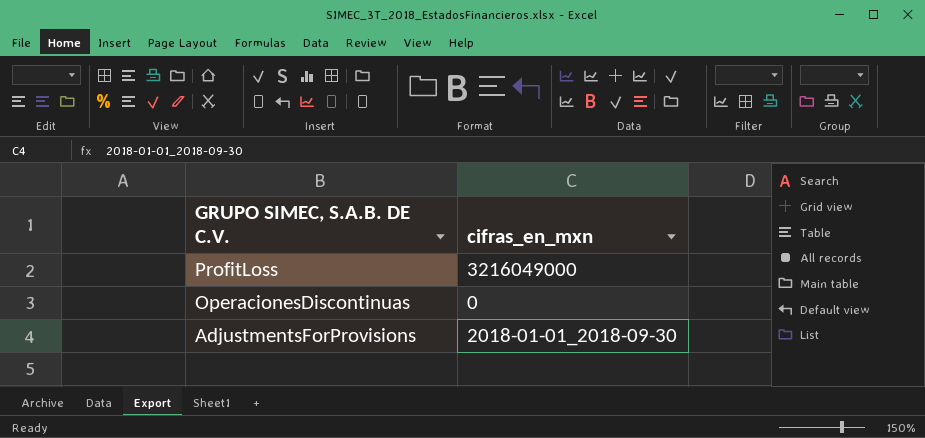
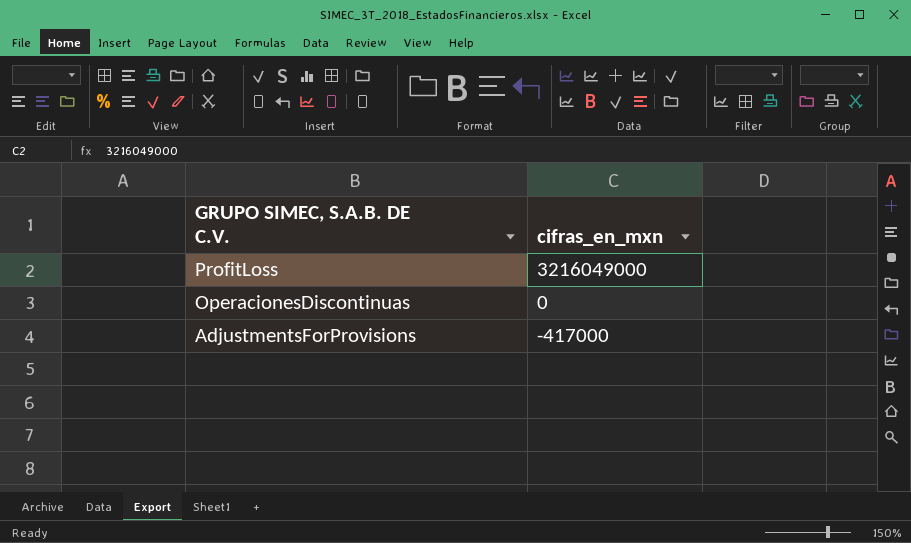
AdjustmentsForProvisions | cifras_en_mxn: 2018-01-01_2018-09-30 -> -417000

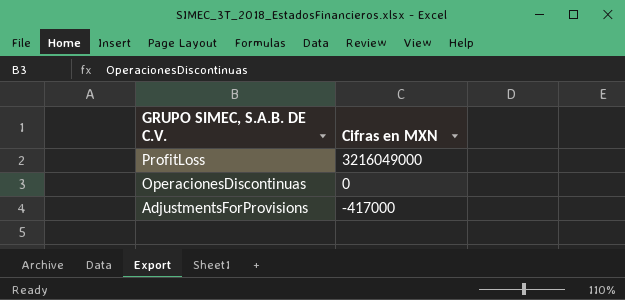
column name: cifras_en_mxn -> Cifras en MXN

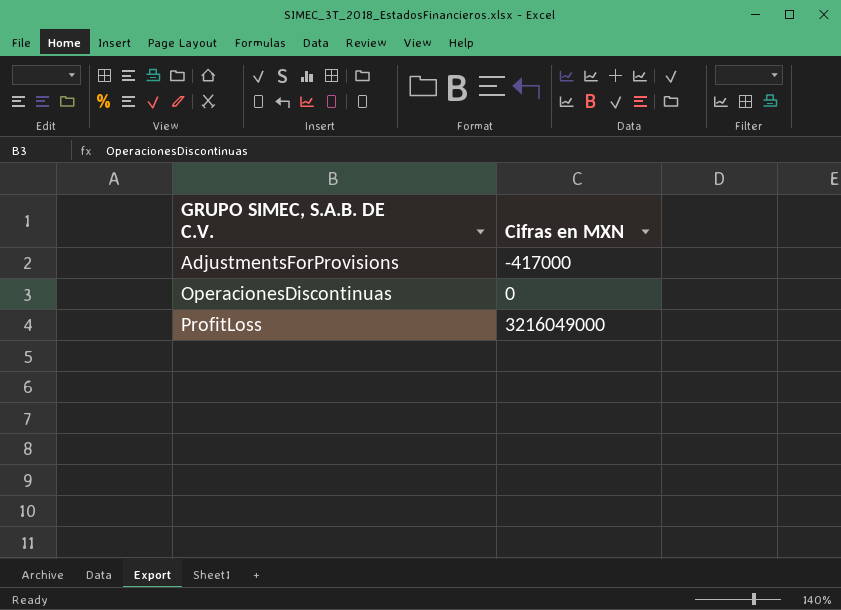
row order: GRUPO SIMEC, S.A.B. DE C.V. descending -> GRUPO SIMEC, S.A.B. DE C.V. ascending

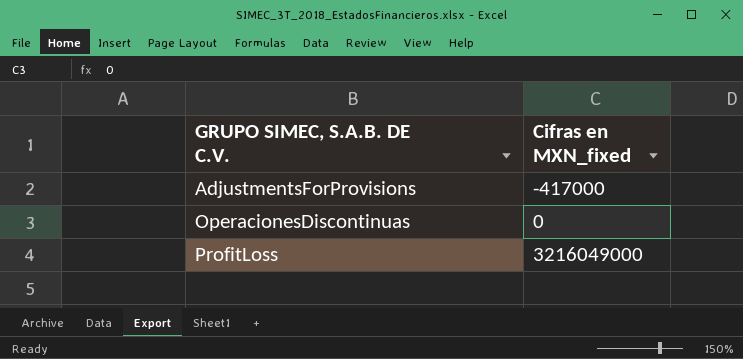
column name: Cifras en MXN -> Cifras en MXN_fixed

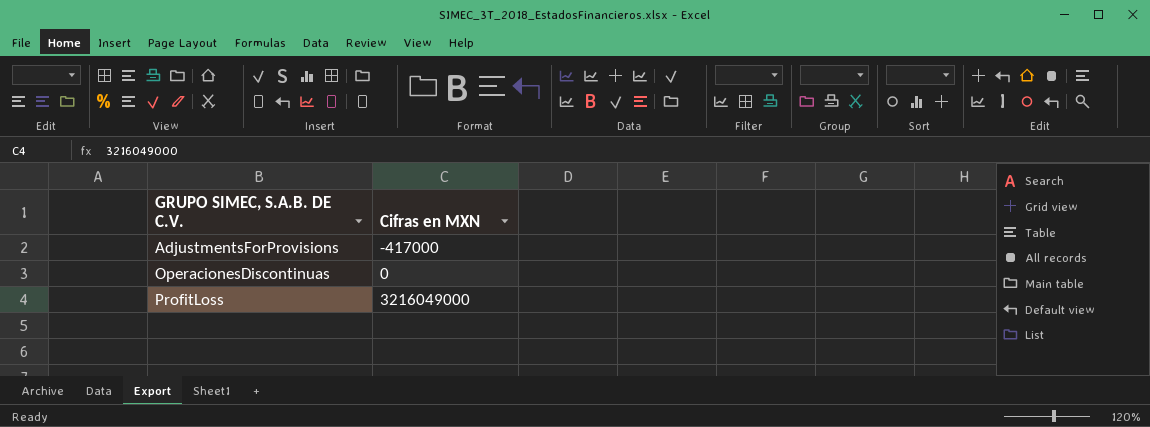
column name: Cifras en MXN_fixed -> Cifras en MXN

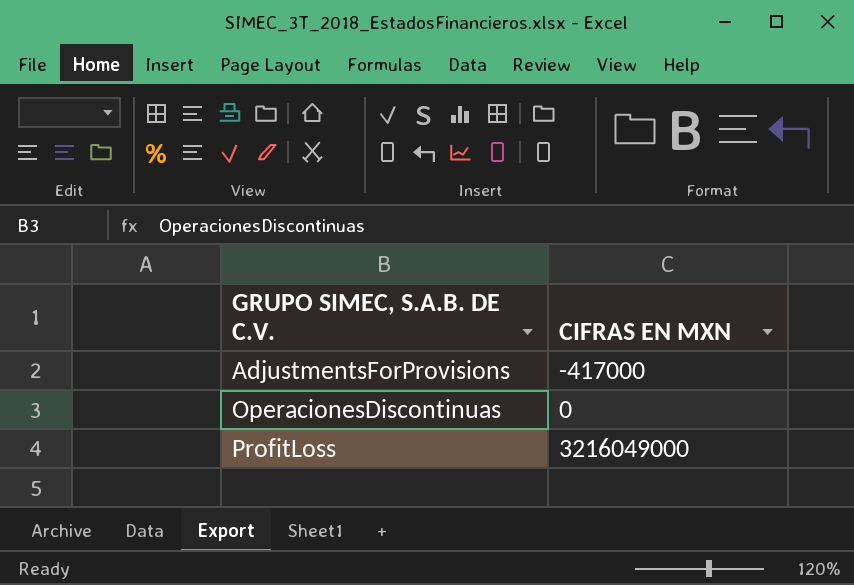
column name: Cifras en MXN -> CIFRAS EN MXN

